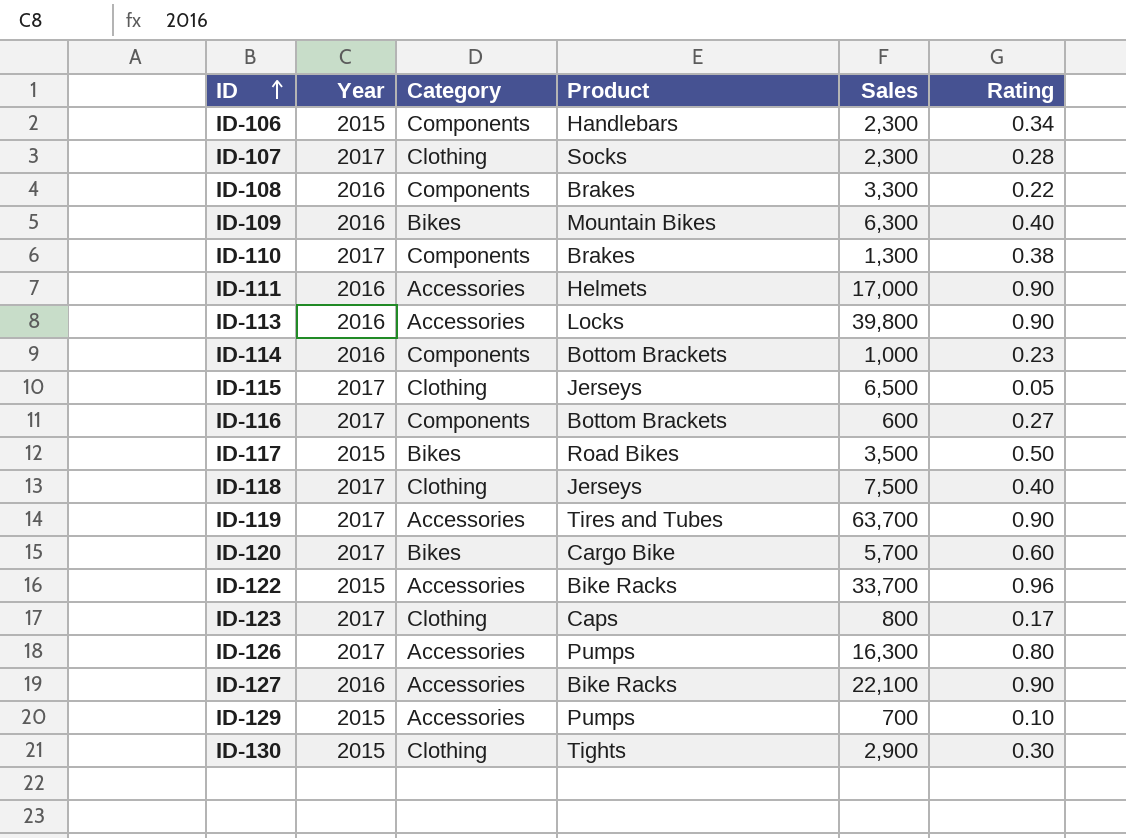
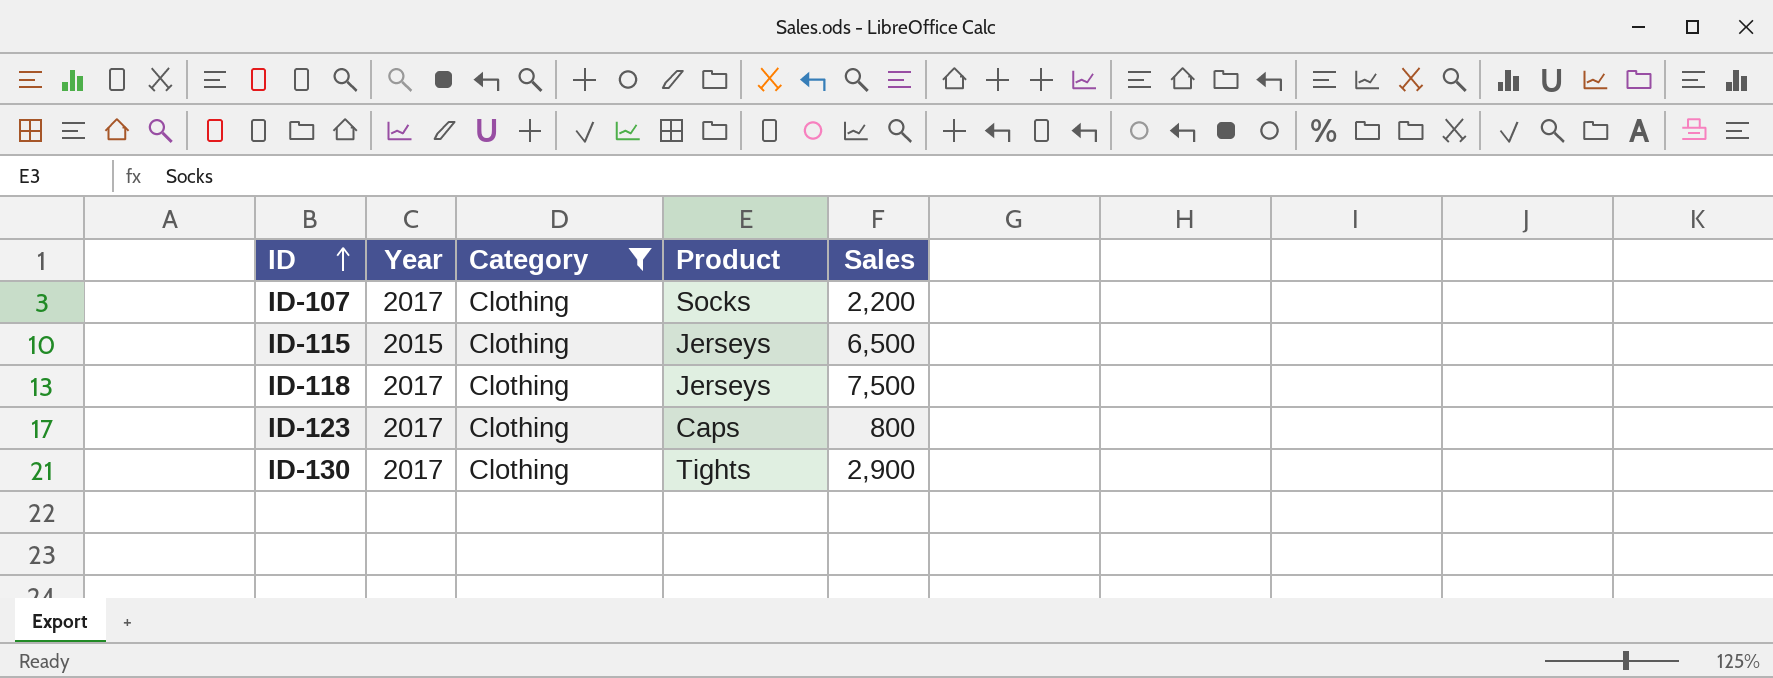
filter: none -> Category = Clothing
column Rating | position: 6 -> none
ID-107 | Sales: 2,300 -> 2,200
ID-115 | Year: 2017 -> 2015
ID-130 | Year: 2015 -> 2017

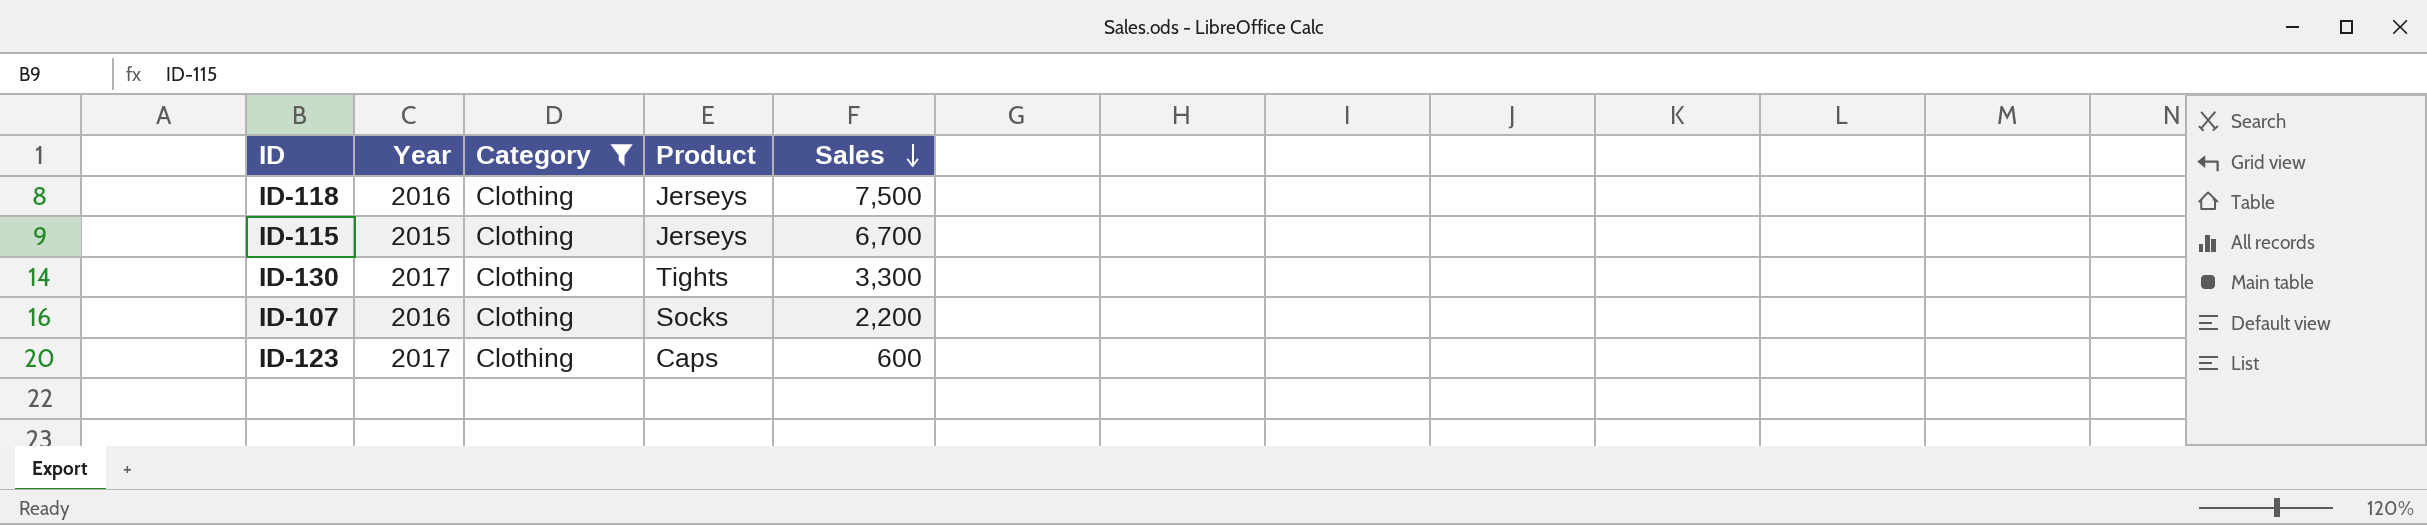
row order: ID ascending -> Sales descending
ID-118 | Year: 2017 -> 2016
ID-115 | Sales: 6,500 -> 6,700
ID-130 | Sales: 2,900 -> 3,300
ID-107 | Year: 2017 -> 2016
ID-123 | Sales: 800 -> 600

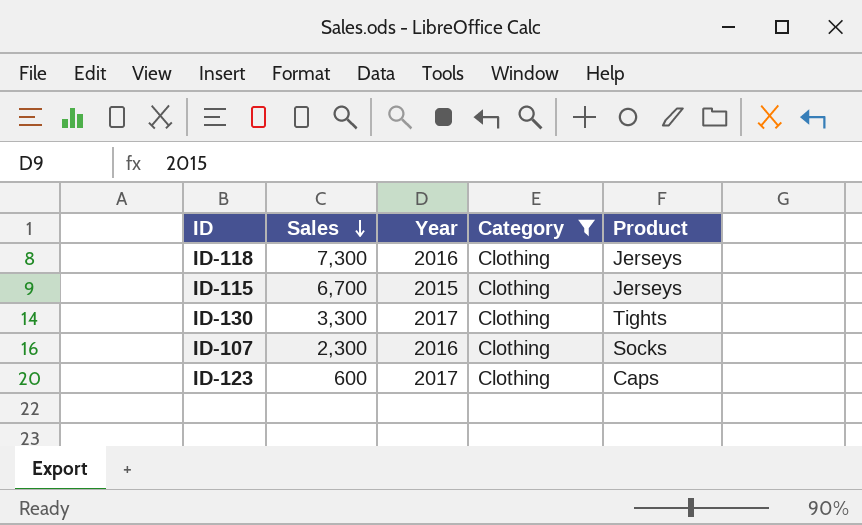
column Sales | position: 5 -> 2
ID-118 | Sales: 7,500 -> 7,300
ID-107 | Sales: 2,200 -> 2,300

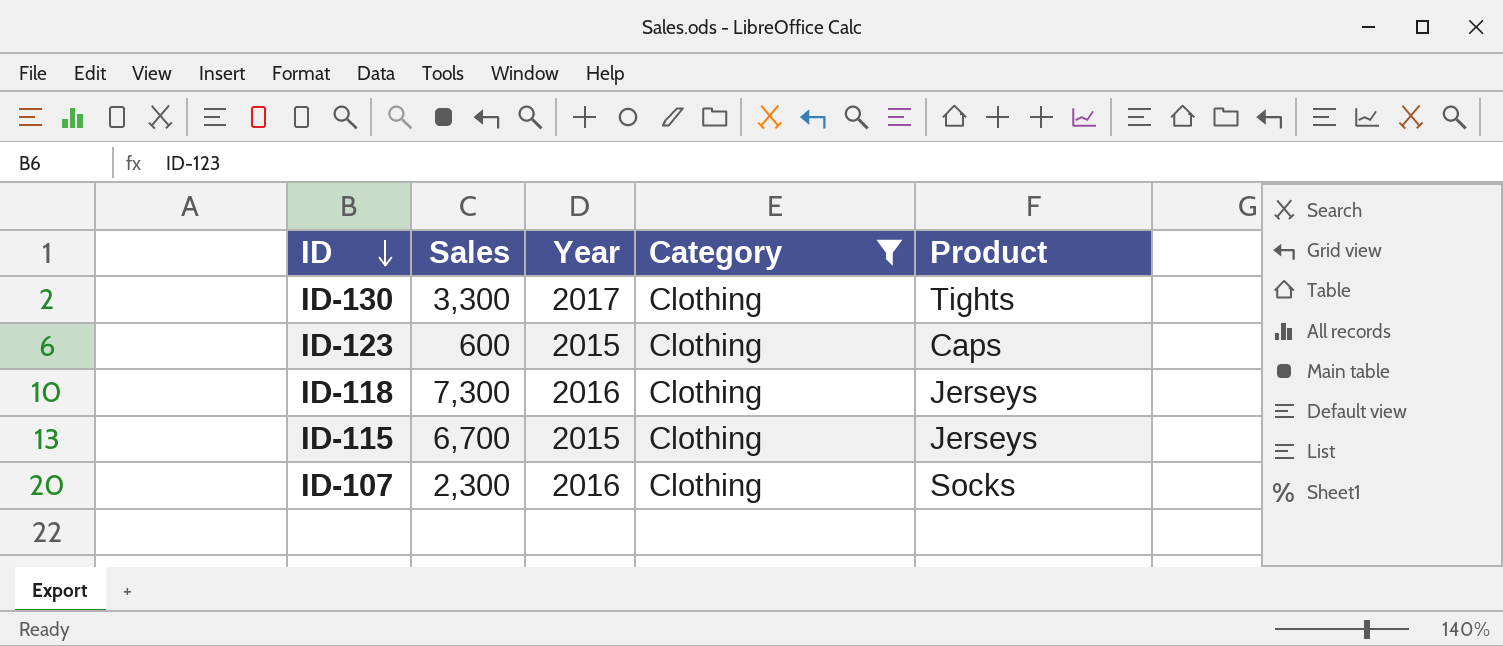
row order: Sales descending -> ID descending
ID-123 | Year: 2017 -> 2015

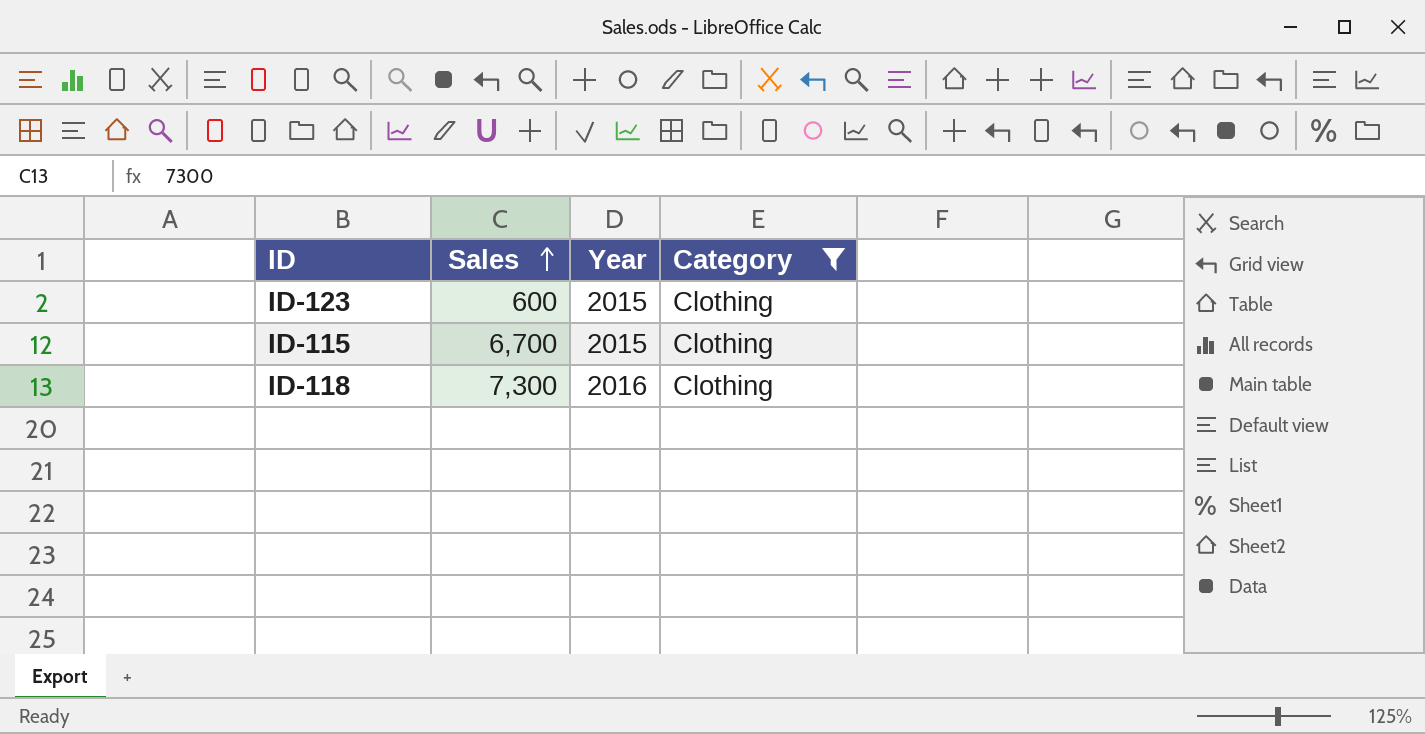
row order: ID descending -> Sales ascending
column Product | position: 5 -> none
row ID-130: 3,300 | 2017 | Clothing | Tights -> none
row ID-107: 2,300 | 2016 | Clothing | Socks -> none

